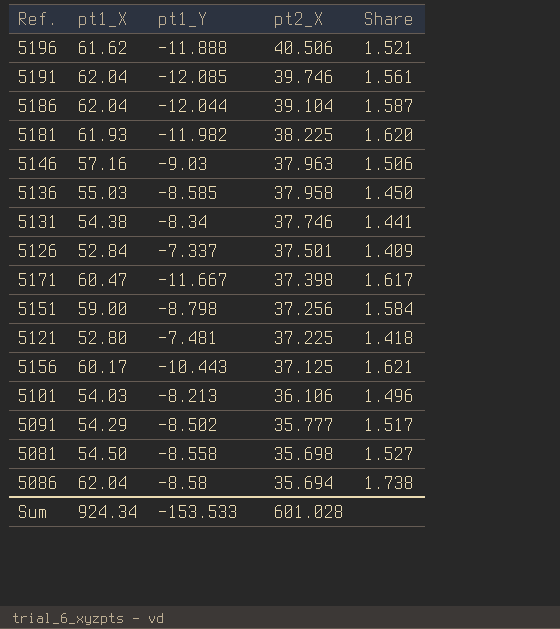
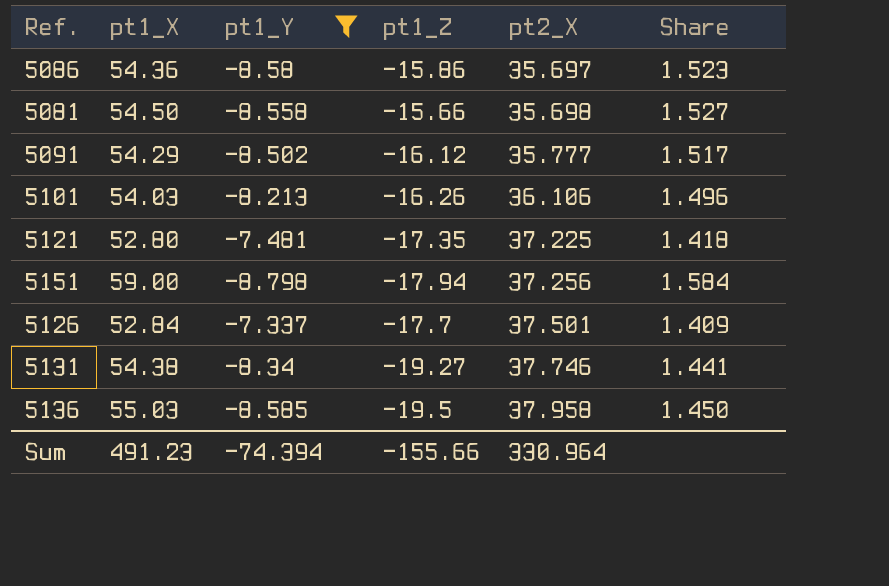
filter: none -> pt1_Y >= -8.798
row order: pt2_X descending -> pt2_X ascending
column pt1_Z | position: none -> 4
5086 | pt1_X: 62.04 -> 54.36
5086 | pt2_X: 35.694 -> 35.697
5086 | Share: 1.738 -> 1.523
Sum | pt1_X: 924.34 -> 491.23
Sum | pt1_Y: -153.533 -> -74.394
Sum | pt2_X: 601.028 -> 330.964

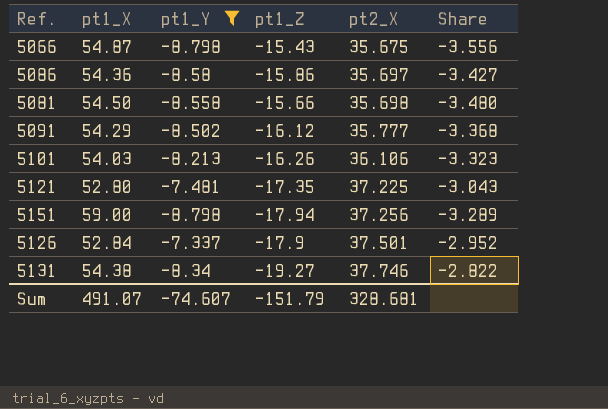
column Share | formula: [pt1_X] / [pt2_X] -> [pt1_X] / [pt1_Z]
row 5136: 55.03 | -8.585 | -19.5 | 37.958 | 1.450 -> none
row 5066: none -> 54.87 | -8.798 | -15.43 | 35.675 | -3.556
5126 | pt1_Z: -17.7 -> -17.9
Sum | pt1_X: 491.23 -> 491.07
Sum | pt1_Y: -74.394 -> -74.607
Sum | pt1_Z: -155.66 -> -151.79
Sum | pt2_X: 330.964 -> 328.681

